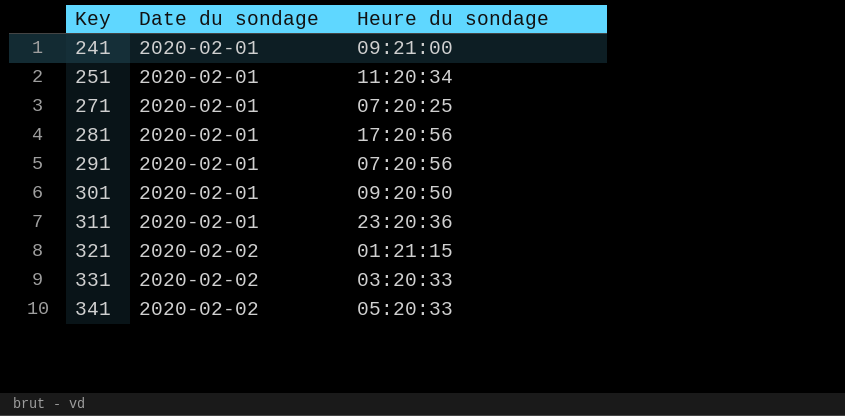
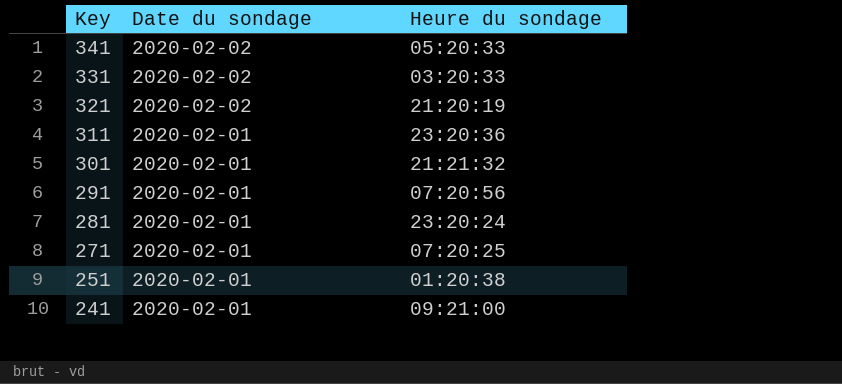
row order: Key ascending -> Key descending
321 | Heure du sondage: 01:21:15 -> 21:20:19
301 | Heure du sondage: 09:20:50 -> 21:21:32
281 | Heure du sondage: 17:20:56 -> 23:20:24
251 | Heure du sondage: 11:20:34 -> 01:20:38

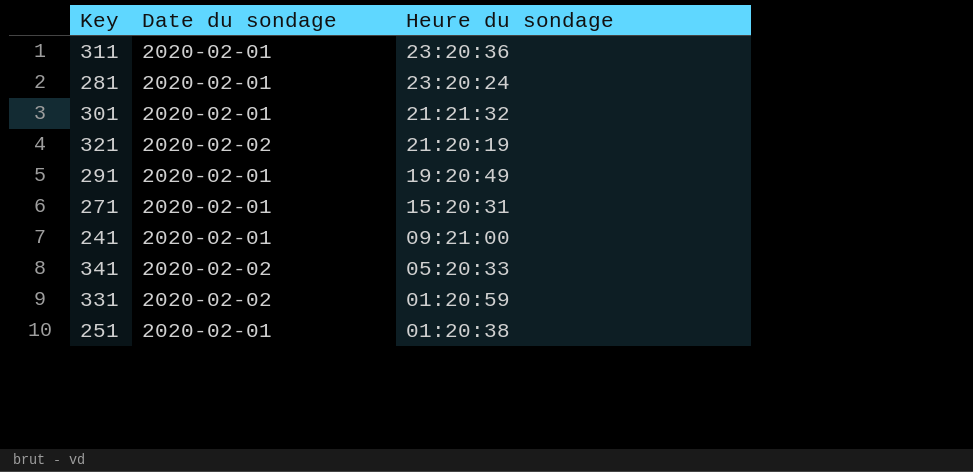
row order: Key descending -> Heure du sondage descending
291 | Heure du sondage: 07:20:56 -> 19:20:49
271 | Heure du sondage: 07:20:25 -> 15:20:31
331 | Heure du sondage: 03:20:33 -> 01:20:59

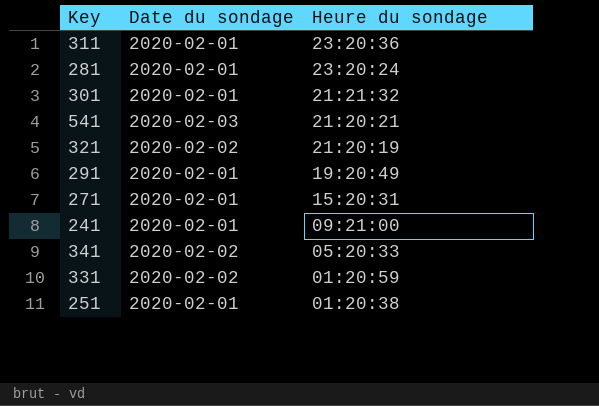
row 541: none -> 2020-02-03 | 21:20:21

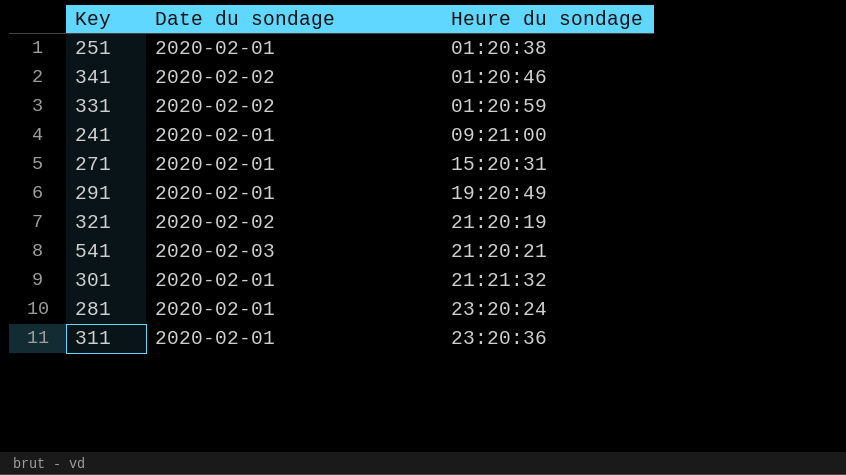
row order: Heure du sondage descending -> Heure du sondage ascending
341 | Heure du sondage: 05:20:33 -> 01:20:46

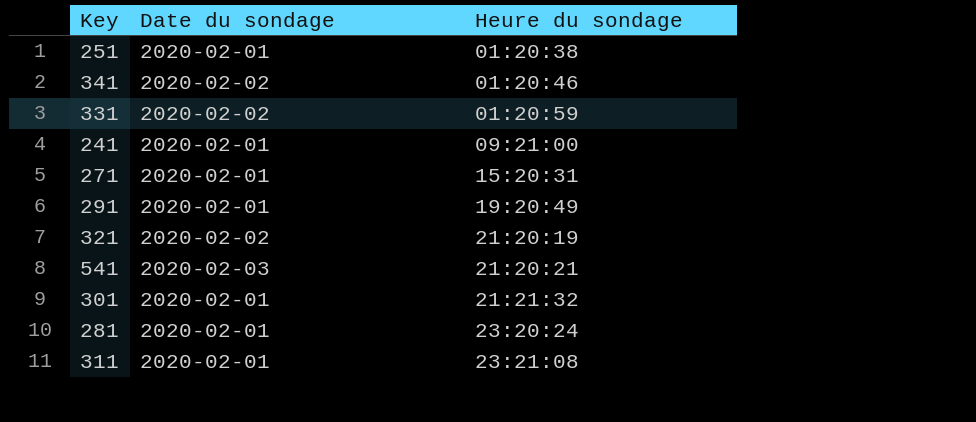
311 | Heure du sondage: 23:20:36 -> 23:21:08

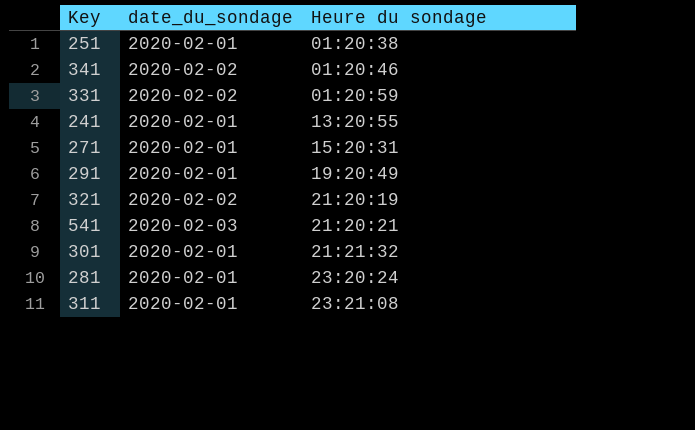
column name: Date du sondage -> date_du_sondage
241 | Heure du sondage: 09:21:00 -> 13:20:55

